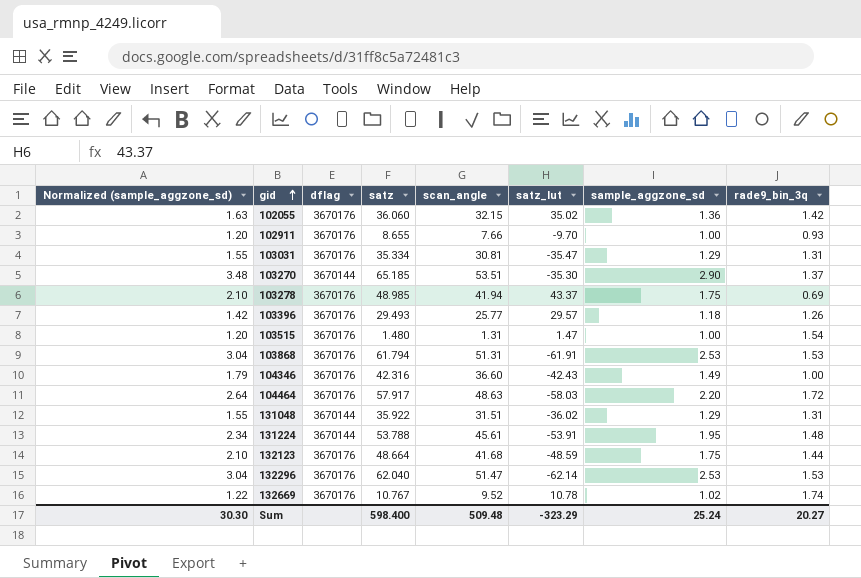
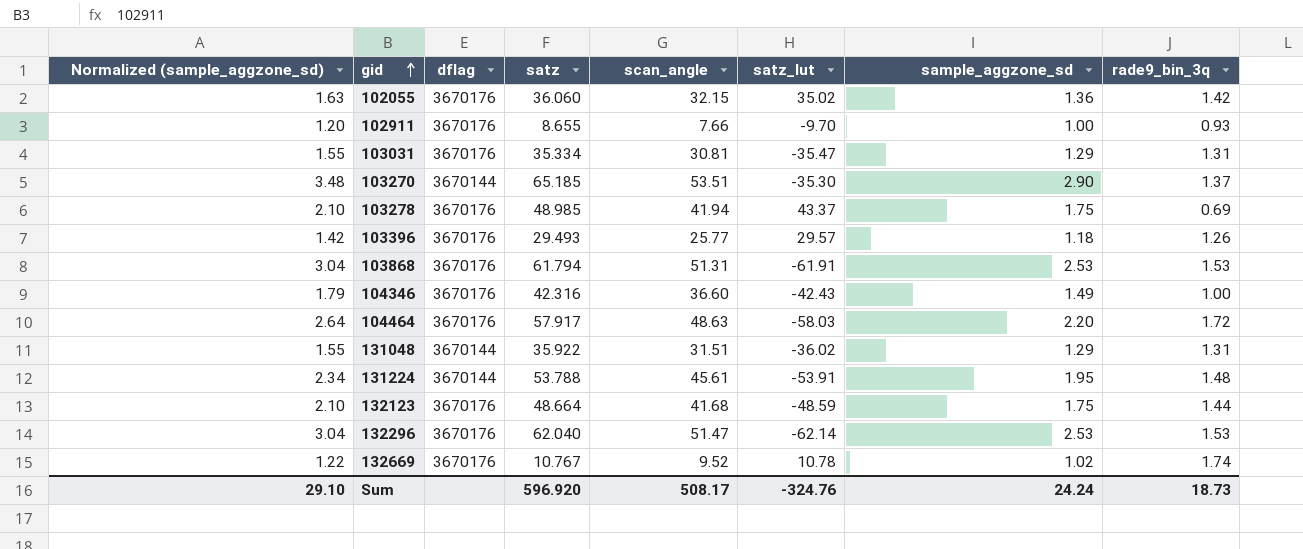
row 103515: 1.20 | 3670176 | 1.480 | 1.31 | 1.47 | 1.00 | 1.54 -> none
Sum | Normalized (sample_aggzone_sd): 30.30 -> 29.10
Sum | satz: 598.400 -> 596.920
Sum | scan_angle: 509.48 -> 508.17
Sum | satz_lut: -323.29 -> -324.76
Sum | sample_aggzone_sd: 25.24 -> 24.24
Sum | rade9_bin_3q: 20.27 -> 18.73

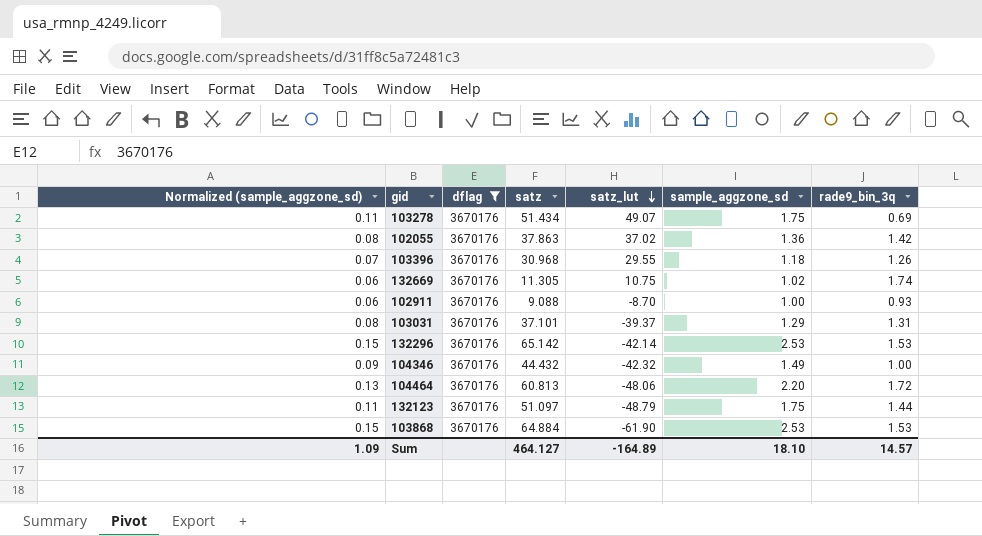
filter: none -> dflag = 3670176
row order: gid ascending -> satz_lut descending
column scan_angle | position: 5 -> none
column Normalized (sample_aggzone_sd) | formula: [sample_aggzone_sd] * 1.2 -> [sample_aggzone_sd] * 0.06
103278 | satz: 48.985 -> 51.434
103278 | satz_lut: 43.37 -> 49.07
102055 | satz: 36.060 -> 37.863
102055 | satz_lut: 35.02 -> 37.02
103396 | satz: 29.493 -> 30.968
103396 | satz_lut: 29.57 -> 29.55
132669 | satz: 10.767 -> 11.305
132669 | satz_lut: 10.78 -> 10.75
102911 | satz: 8.655 -> 9.088
102911 | satz_lut: -9.70 -> -8.70
103031 | satz: 35.334 -> 37.101
103031 | satz_lut: -35.47 -> -39.37
132296 | satz: 62.040 -> 65.142
132296 | satz_lut: -62.14 -> -42.14
104346 | satz: 42.316 -> 44.432
104346 | satz_lut: -42.43 -> -42.32
104464 | satz: 57.917 -> 60.813
104464 | satz_lut: -58.03 -> -48.06
132123 | satz: 48.664 -> 51.097
132123 | satz_lut: -48.59 -> -48.79
103868 | satz: 61.794 -> 64.884
103868 | satz_lut: -61.91 -> -61.90
Sum | Normalized (sample_aggzone_sd): 29.10 -> 1.09
Sum | satz: 596.920 -> 464.127
Sum | satz_lut: -324.76 -> -164.89
Sum | sample_aggzone_sd: 24.24 -> 18.10
Sum | rade9_bin_3q: 18.73 -> 14.57

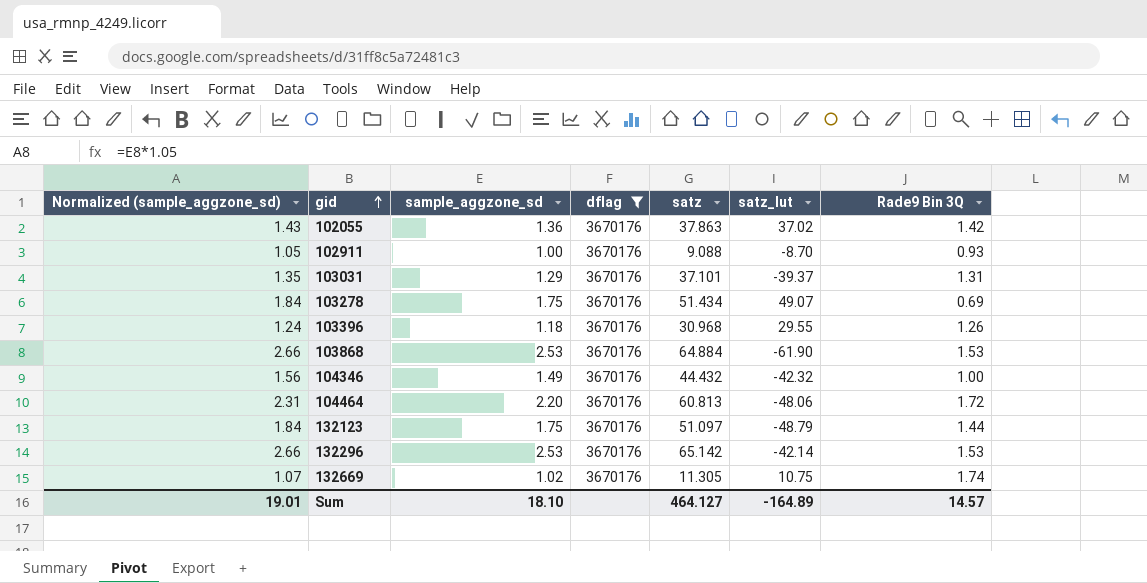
row order: satz_lut descending -> gid ascending
column Normalized (sample_aggzone_sd) | formula: [sample_aggzone_sd] * 0.06 -> [sample_aggzone_sd] * 1.05
column sample_aggzone_sd | position: 6 -> 3
column name: rade9_bin_3q -> Rade9 Bin 3Q
Sum | Normalized (sample_aggzone_sd): 1.09 -> 19.01

